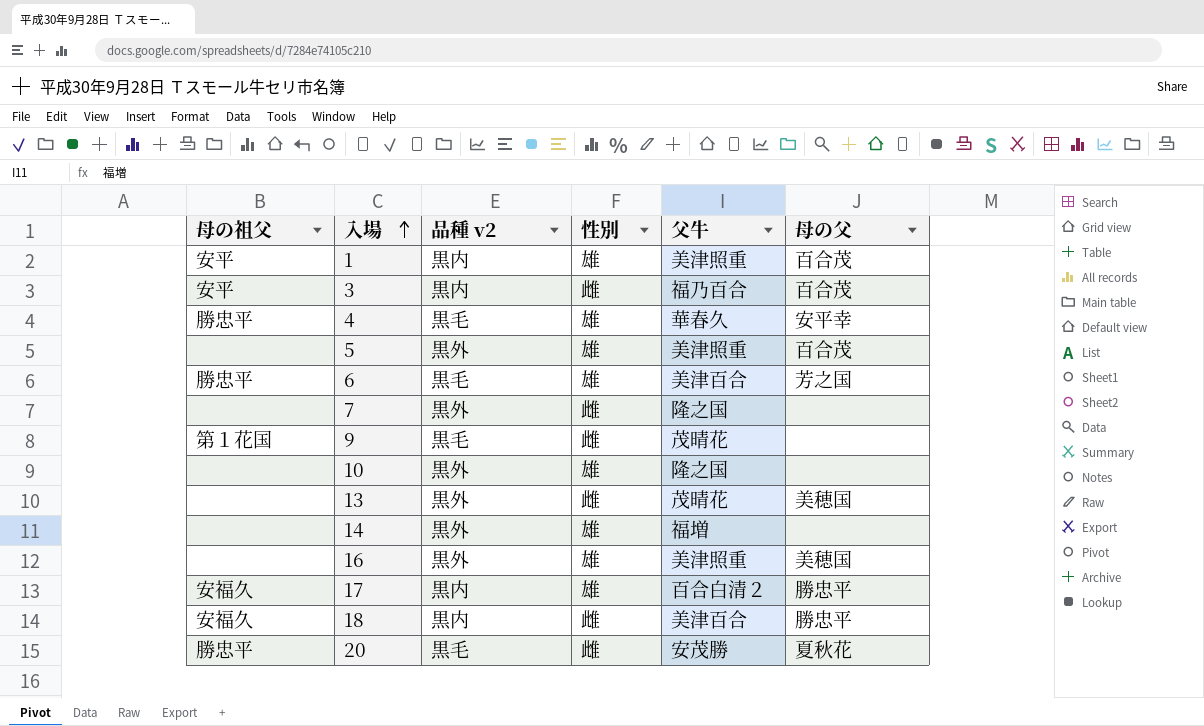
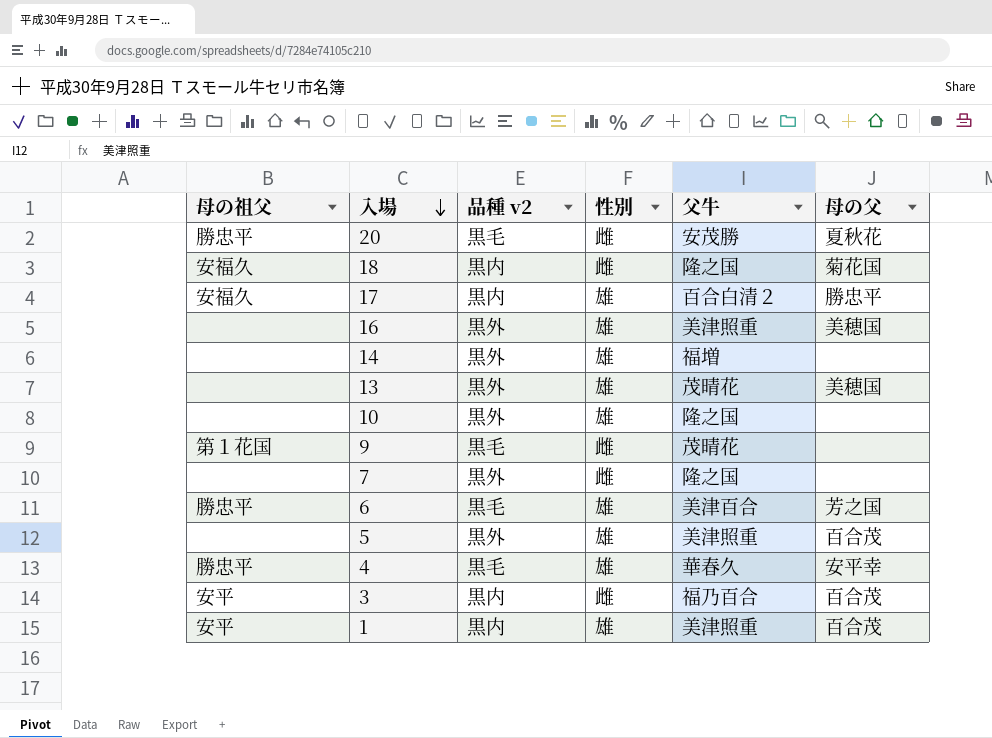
row order: 入場 ascending -> 入場 descending
18 | 父牛: 美津百合 -> 隆之国
18 | 母の父: 勝忠平 -> 菊花国
13 | 性別: 雌 -> 雄

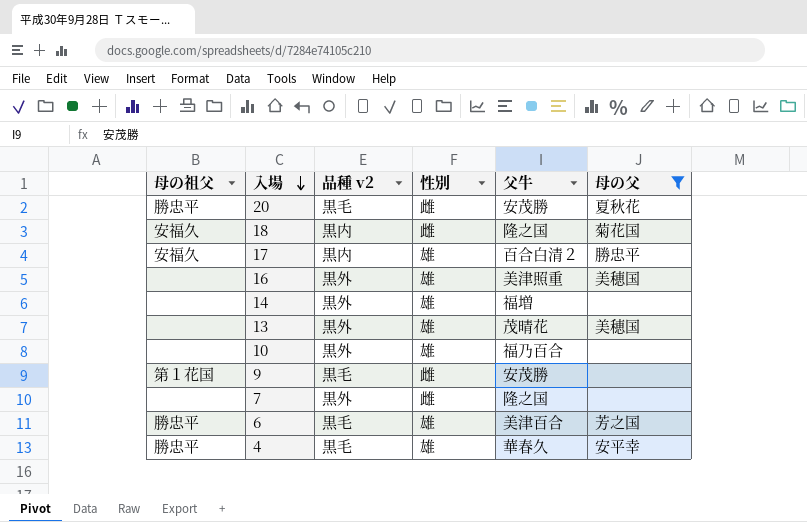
filter: none -> 母の父 != 百合茂
10 | 父牛: 隆之国 -> 福乃百合
9 | 父牛: 茂晴花 -> 安茂勝

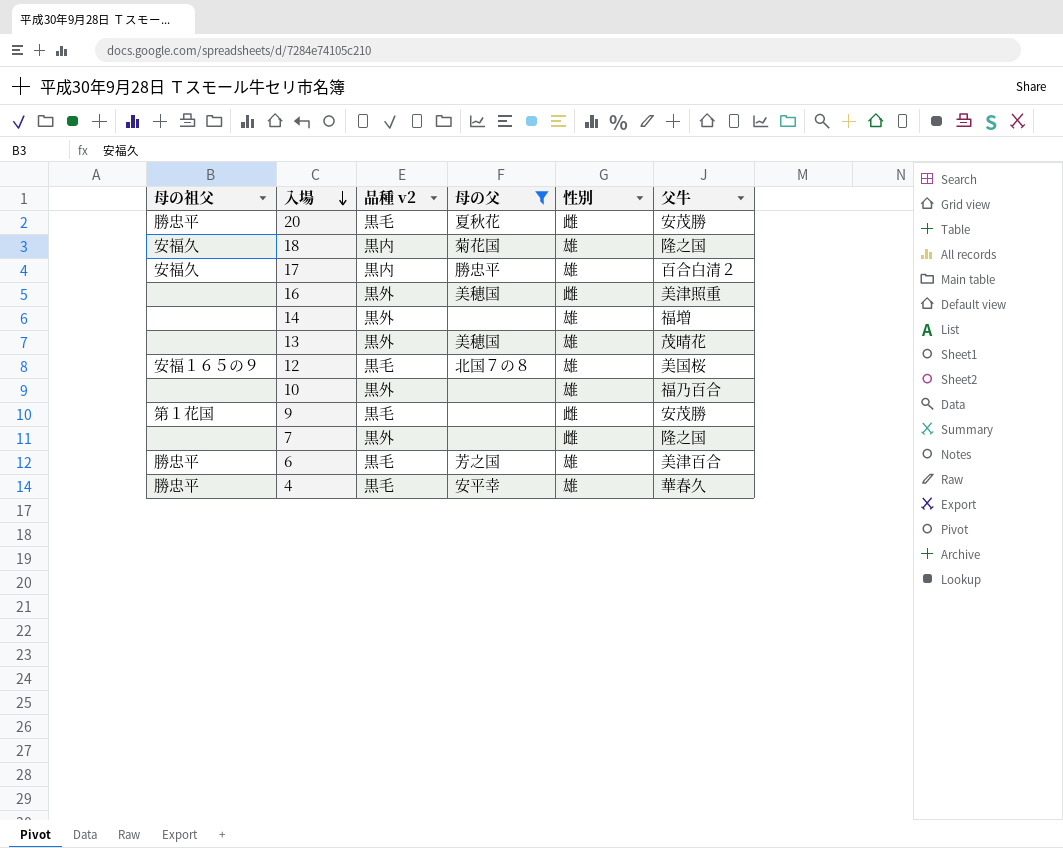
column 母の父 | position: 6 -> 4
18 | 性別: 雌 -> 雄
16 | 性別: 雄 -> 雌
row 12: none -> 安福１６５の９ | 黒毛 | 北国７の８ | 雄 | 美国桜

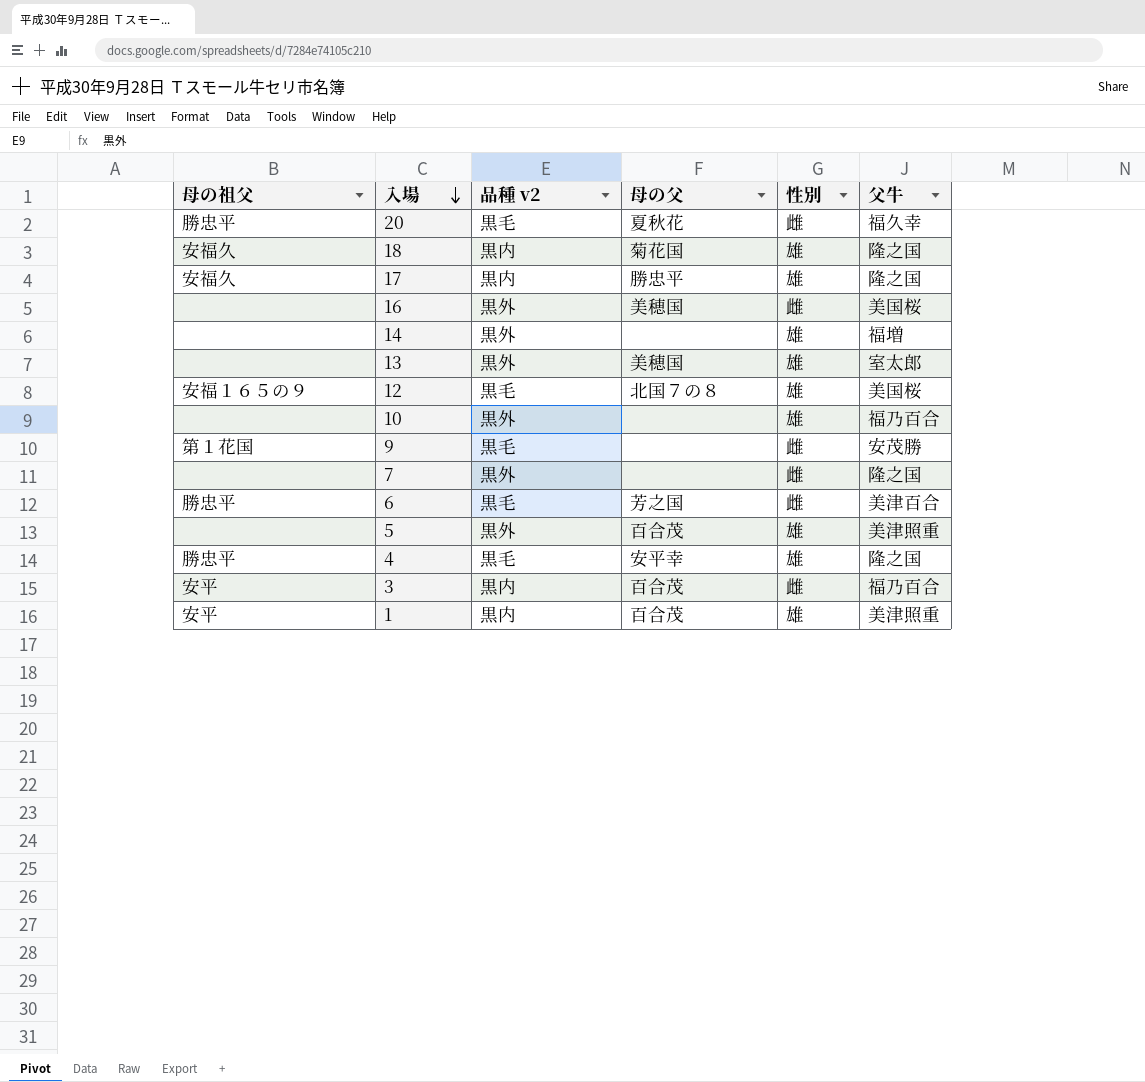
filter: 母の父 != 百合茂 -> none
20 | 父牛: 安茂勝 -> 福久幸
17 | 父牛: 百合白清２ -> 隆之国
16 | 父牛: 美津照重 -> 美国桜
13 | 父牛: 茂晴花 -> 室太郎
6 | 性別: 雄 -> 雌
4 | 父牛: 華春久 -> 隆之国

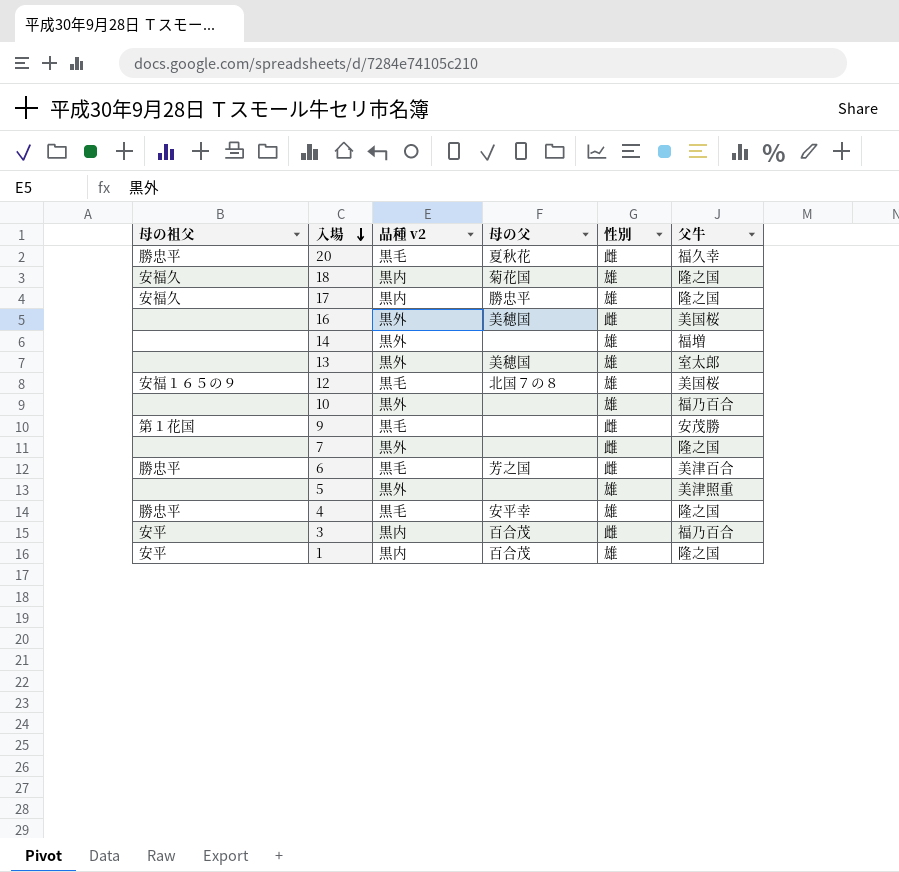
5 | 母の父: 百合茂 -> none
1 | 父牛: 美津照重 -> 隆之国

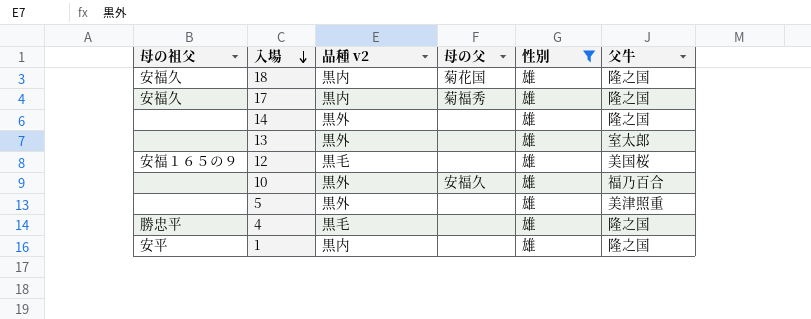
filter: none -> 性別 = 雄
17 | 母の父: 勝忠平 -> 菊福秀
14 | 父牛: 福増 -> 隆之国
13 | 母の父: 美穂国 -> none
12 | 母の父: 北国７の８ -> none
10 | 母の父: none -> 安福久
4 | 母の父: 安平幸 -> none
1 | 母の父: 百合茂 -> none

